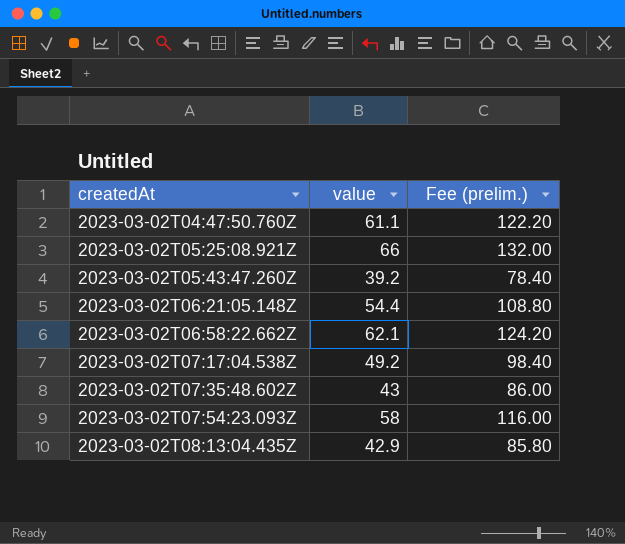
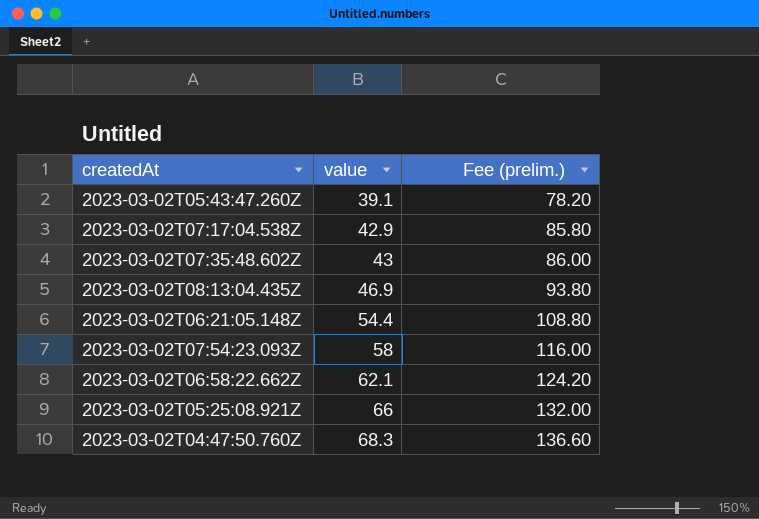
row order: createdAt ascending -> value ascending
2023-03-02T05:43:47.260Z | value: 39.2 -> 39.1
2023-03-02T05:43:47.260Z | Fee (prelim.): 78.40 -> 78.20
2023-03-02T07:17:04.538Z | value: 49.2 -> 42.9
2023-03-02T07:17:04.538Z | Fee (prelim.): 98.40 -> 85.80
2023-03-02T08:13:04.435Z | value: 42.9 -> 46.9
2023-03-02T08:13:04.435Z | Fee (prelim.): 85.80 -> 93.80
2023-03-02T04:47:50.760Z | value: 61.1 -> 68.3
2023-03-02T04:47:50.760Z | Fee (prelim.): 122.20 -> 136.60

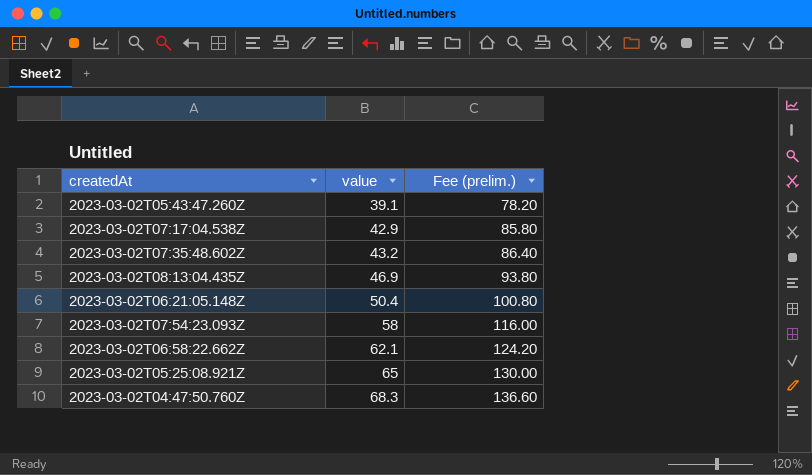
2023-03-02T07:35:48.602Z | value: 43 -> 43.2
2023-03-02T07:35:48.602Z | Fee (prelim.): 86.00 -> 86.40
2023-03-02T06:21:05.148Z | value: 54.4 -> 50.4
2023-03-02T06:21:05.148Z | Fee (prelim.): 108.80 -> 100.80
2023-03-02T05:25:08.921Z | value: 66 -> 65
2023-03-02T05:25:08.921Z | Fee (prelim.): 132.00 -> 130.00

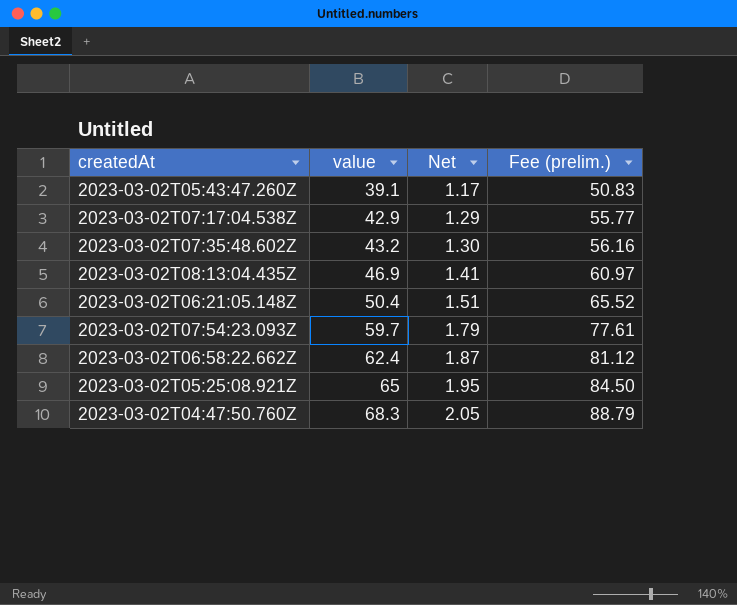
column Net | formula: none -> [value] * 0.03
column Fee (prelim.) | formula: [value] * 2 -> [value] * 1.3
2023-03-02T07:54:23.093Z | value: 58 -> 59.7
2023-03-02T06:58:22.662Z | value: 62.1 -> 62.4

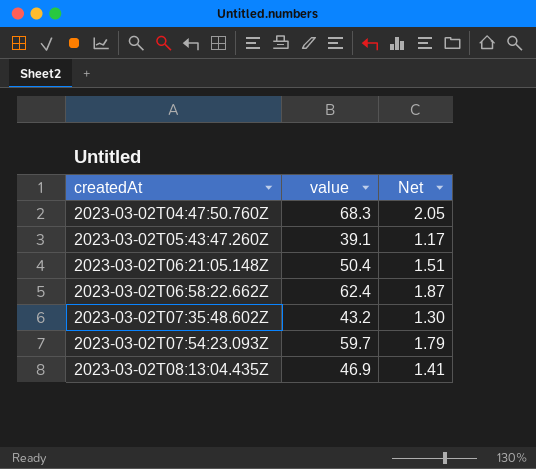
row order: value ascending -> createdAt ascending
column Fee (prelim.) | formula: [value] * 1.3 -> none
row 2023-03-02T07:17:04.538Z: 42.9 | 1.29 | 55.77 -> none
row 2023-03-02T05:25:08.921Z: 65 | 1.95 | 84.50 -> none

